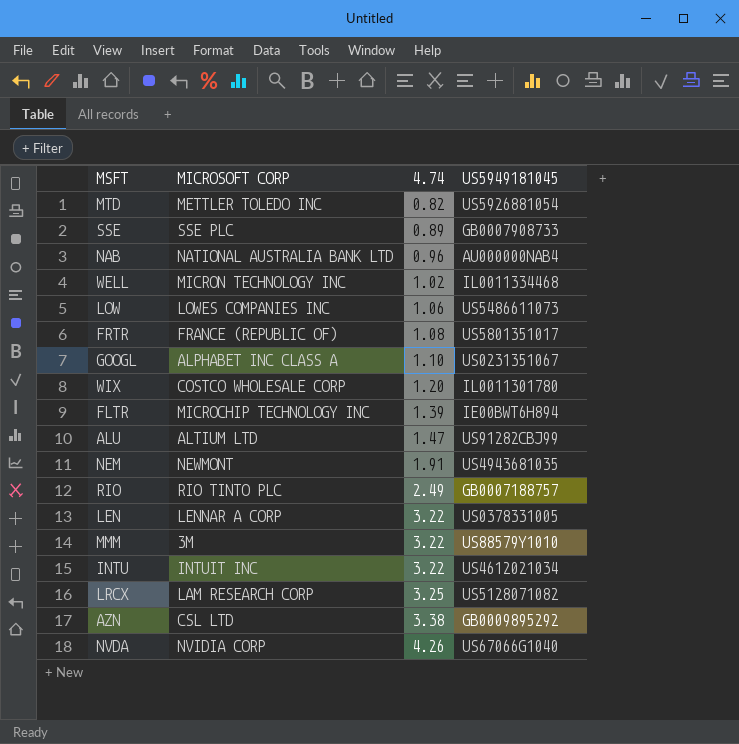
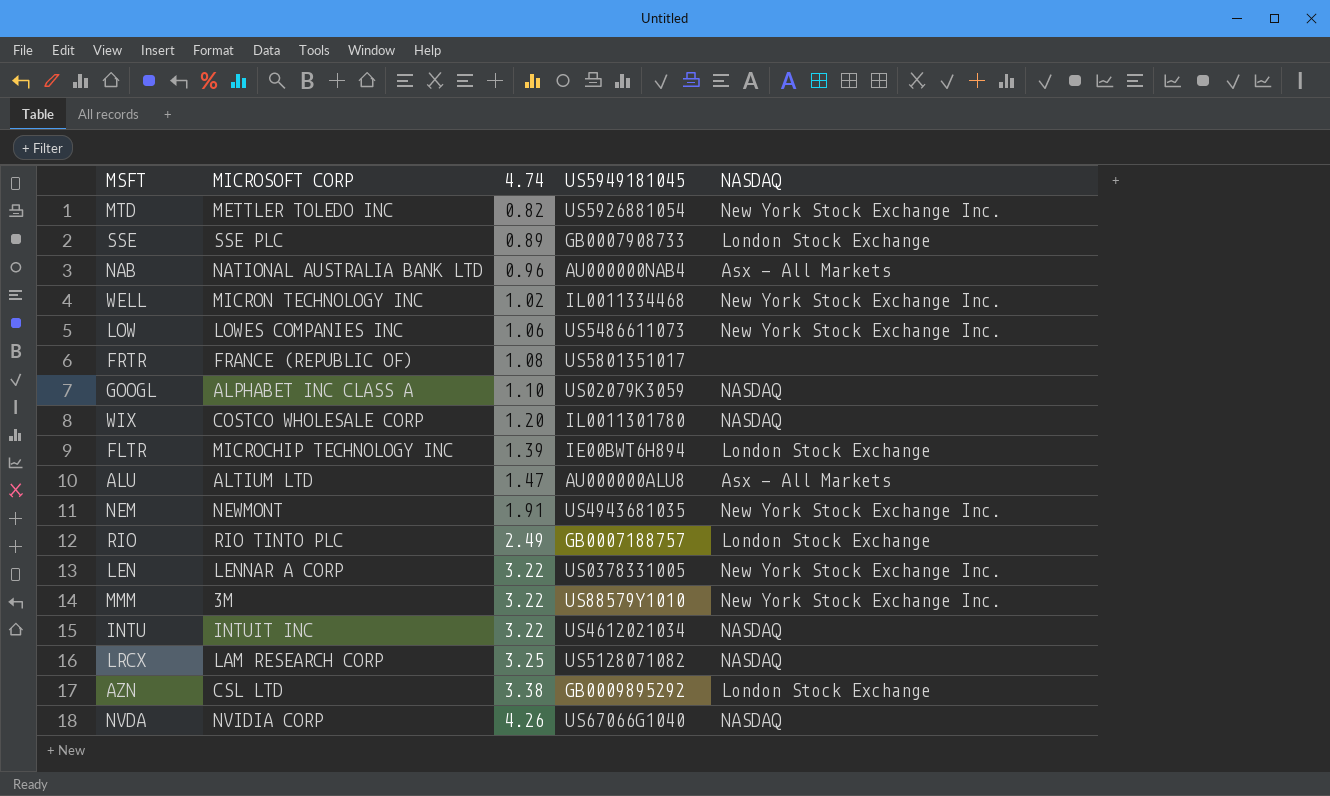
column NASDAQ | position: none -> 5
GOOGL | US5949181045: US0231351067 -> US02079K3059
ALU | US5949181045: US91282CBJ99 -> AU000000ALU8

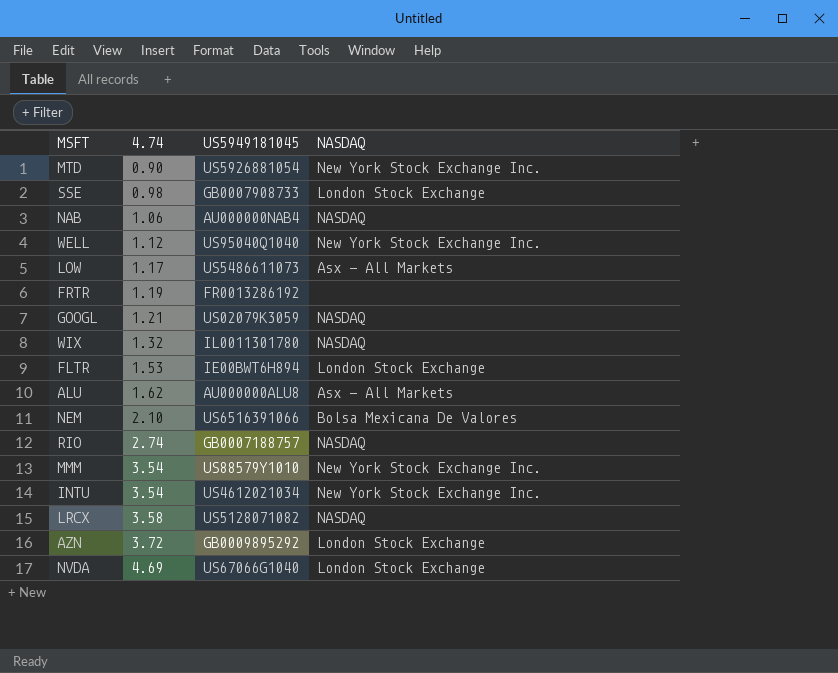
column MICROSOFT CORP | position: 2 -> none
row LEN: LENNAR A CORP | 3.22 | US0378331005 | New York Stock Exchange Inc. -> none
MTD | 4.74: 0.82 -> 0.90
SSE | 4.74: 0.89 -> 0.98
NAB | 4.74: 0.96 -> 1.06
NAB | NASDAQ: Asx - All Markets -> NASDAQ
WELL | 4.74: 1.02 -> 1.12
WELL | US5949181045: IL0011334468 -> US95040Q1040
LOW | 4.74: 1.06 -> 1.17
LOW | NASDAQ: New York Stock Exchange Inc. -> Asx - All Markets
FRTR | 4.74: 1.08 -> 1.19
FRTR | US5949181045: US5801351017 -> FR0013286192
GOOGL | 4.74: 1.10 -> 1.21
WIX | 4.74: 1.20 -> 1.32
FLTR | 4.74: 1.39 -> 1.53
ALU | 4.74: 1.47 -> 1.62
NEM | 4.74: 1.91 -> 2.10
NEM | US5949181045: US4943681035 -> US6516391066
NEM | NASDAQ: New York Stock Exchange Inc. -> Bolsa Mexicana De Valores
RIO | 4.74: 2.49 -> 2.74
RIO | NASDAQ: London Stock Exchange -> NASDAQ
MMM | 4.74: 3.22 -> 3.54
INTU | 4.74: 3.22 -> 3.54
INTU | NASDAQ: NASDAQ -> New York Stock Exchange Inc.
LRCX | 4.74: 3.25 -> 3.58
AZN | 4.74: 3.38 -> 3.72
NVDA | 4.74: 4.26 -> 4.69
NVDA | NASDAQ: NASDAQ -> London Stock Exchange

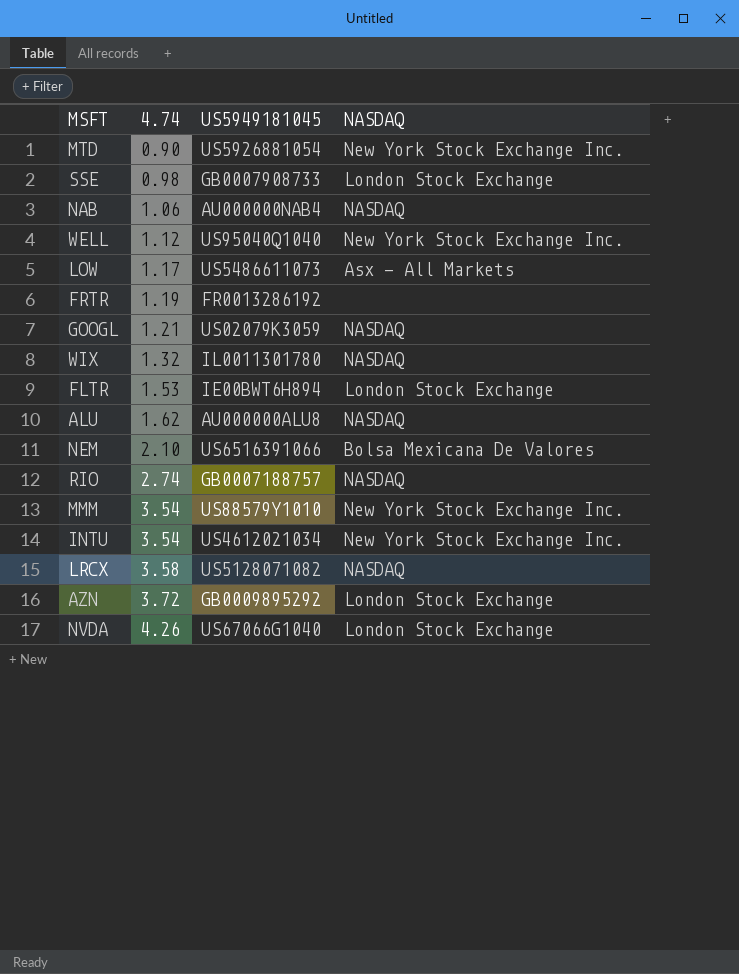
ALU | NASDAQ: Asx - All Markets -> NASDAQ
NVDA | 4.74: 4.69 -> 4.26

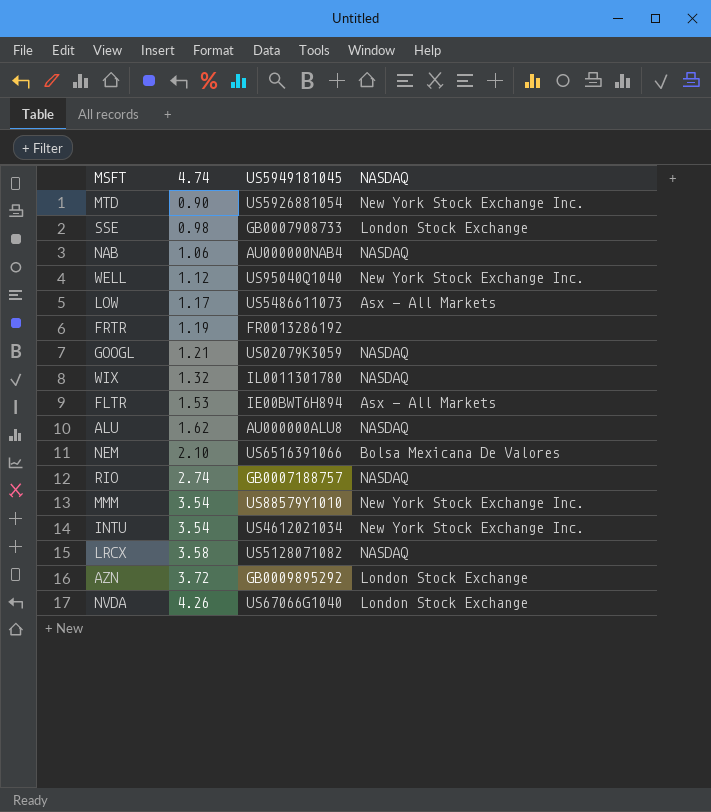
FLTR | NASDAQ: London Stock Exchange -> Asx - All Markets

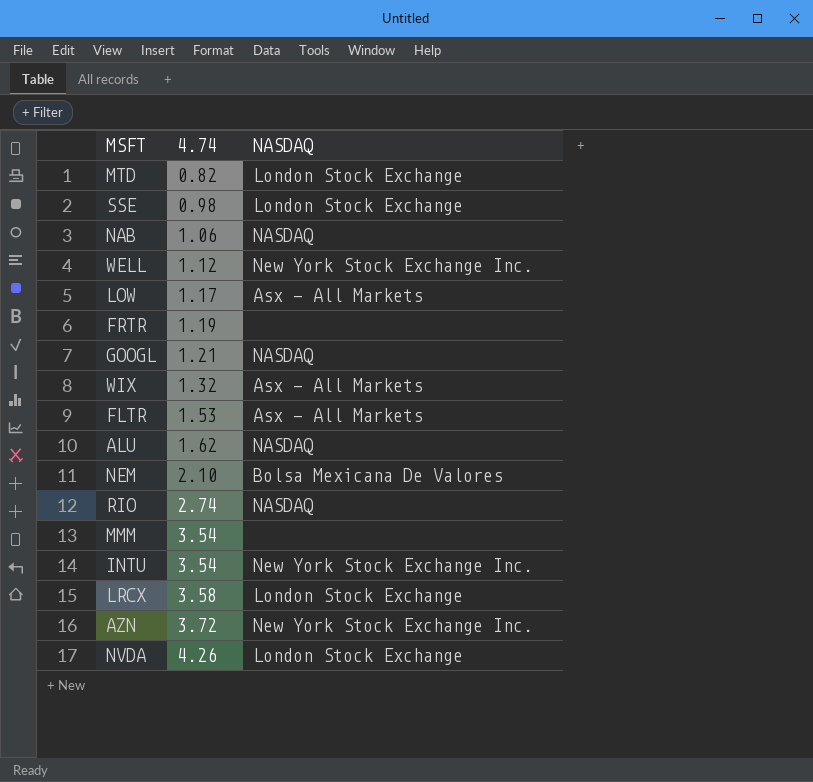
column US5949181045 | position: 3 -> none
MTD | 4.74: 0.90 -> 0.82
MTD | NASDAQ: New York Stock Exchange Inc. -> London Stock Exchange
WIX | NASDAQ: NASDAQ -> Asx - All Markets
MMM | NASDAQ: New York Stock Exchange Inc. -> none
LRCX | NASDAQ: NASDAQ -> London Stock Exchange
AZN | NASDAQ: London Stock Exchange -> New York Stock Exchange Inc.

